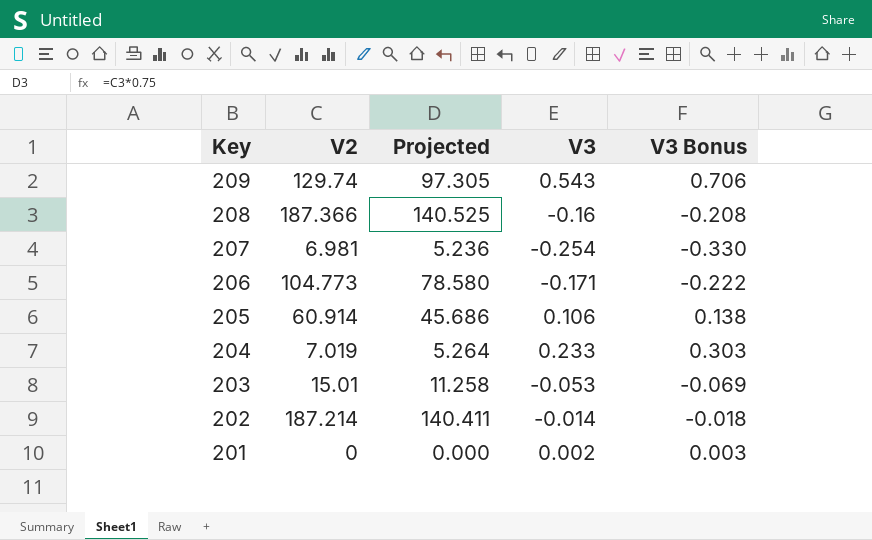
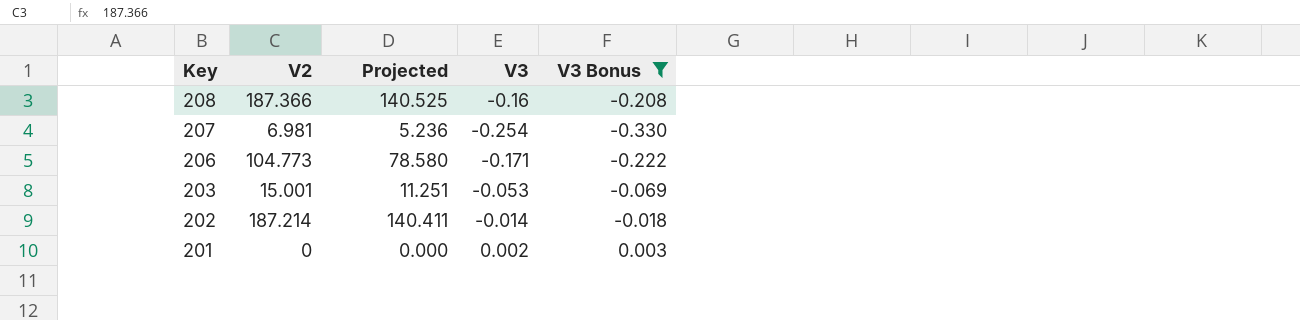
filter: none -> V3 Bonus <= 0.003
203 | V2: 15.01 -> 15.001
203 | Projected: 11.258 -> 11.251

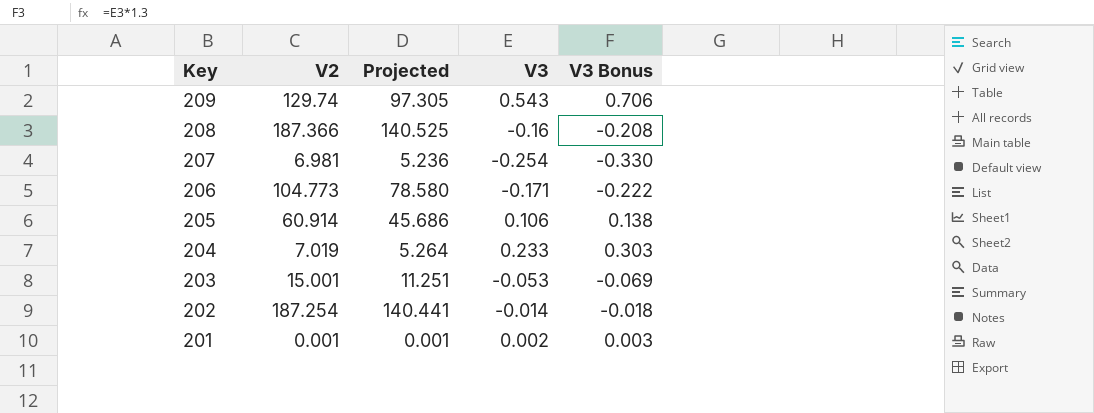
filter: V3 Bonus <= 0.003 -> none
202 | V2: 187.214 -> 187.254
202 | Projected: 140.411 -> 140.441
201 | V2: 0 -> 0.001
201 | Projected: 0.000 -> 0.001

